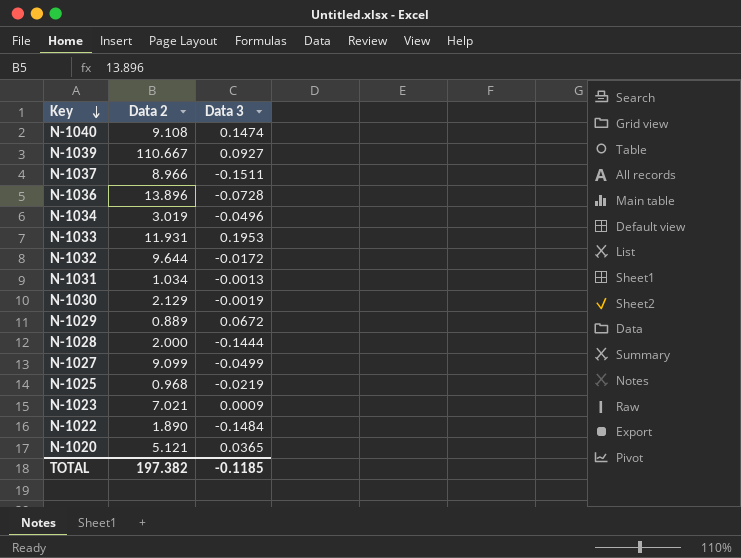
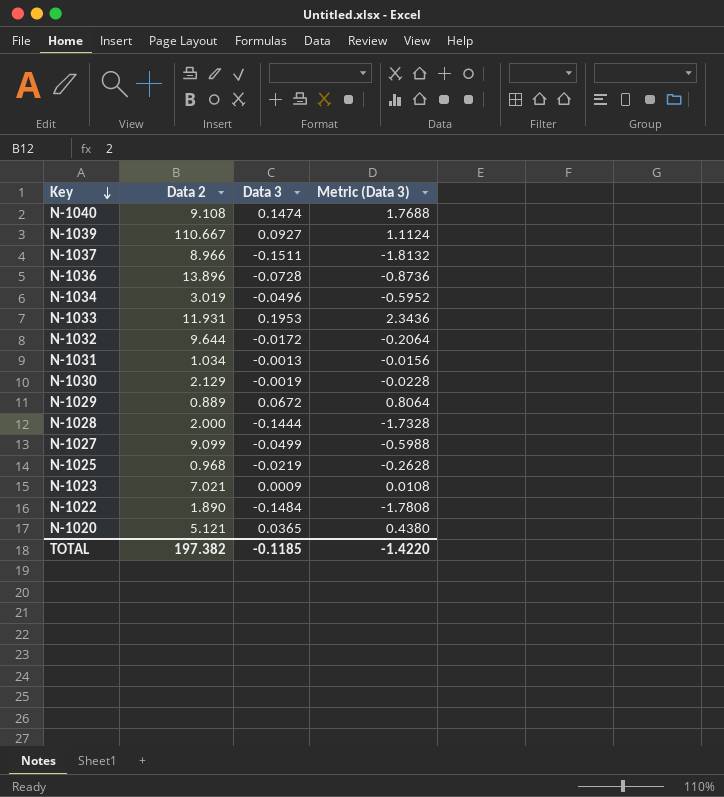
column Metric (Data 3) | formula: none -> [Data 3] * 12

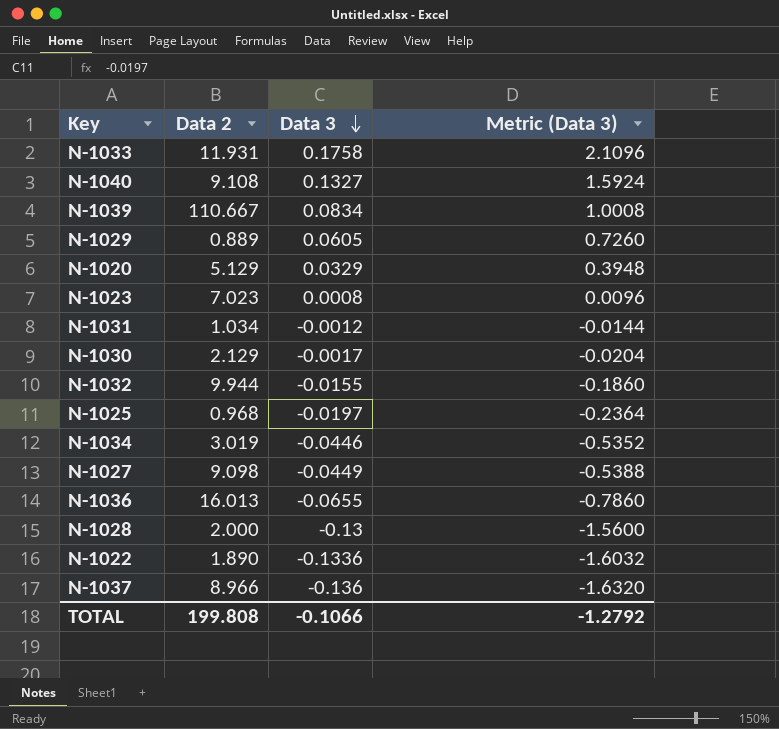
row order: Key descending -> Data 3 descending
N-1033 | Data 3: 0.1953 -> 0.1758
N-1033 | Metric (Data 3): 2.3436 -> 2.1096
N-1040 | Data 3: 0.1474 -> 0.1327
N-1040 | Metric (Data 3): 1.7688 -> 1.5924
N-1039 | Data 3: 0.0927 -> 0.0834
N-1039 | Metric (Data 3): 1.1124 -> 1.0008
N-1029 | Data 3: 0.0672 -> 0.0605
N-1029 | Metric (Data 3): 0.8064 -> 0.7260
N-1020 | Data 2: 5.121 -> 5.129
N-1020 | Data 3: 0.0365 -> 0.0329
N-1020 | Metric (Data 3): 0.4380 -> 0.3948
N-1023 | Data 2: 7.021 -> 7.023
N-1023 | Data 3: 0.0009 -> 0.0008
N-1023 | Metric (Data 3): 0.0108 -> 0.0096
N-1031 | Data 3: -0.0013 -> -0.0012
N-1031 | Metric (Data 3): -0.0156 -> -0.0144
N-1030 | Data 3: -0.0019 -> -0.0017
N-1030 | Metric (Data 3): -0.0228 -> -0.0204
N-1032 | Data 2: 9.644 -> 9.944
N-1032 | Data 3: -0.0172 -> -0.0155
N-1032 | Metric (Data 3): -0.2064 -> -0.1860
N-1025 | Data 3: -0.0219 -> -0.0197
N-1025 | Metric (Data 3): -0.2628 -> -0.2364
N-1034 | Data 3: -0.0496 -> -0.0446
N-1034 | Metric (Data 3): -0.5952 -> -0.5352
N-1027 | Data 2: 9.099 -> 9.098
N-1027 | Data 3: -0.0499 -> -0.0449
N-1027 | Metric (Data 3): -0.5988 -> -0.5388
N-1036 | Data 2: 13.896 -> 16.013
N-1036 | Data 3: -0.0728 -> -0.0655
N-1036 | Metric (Data 3): -0.8736 -> -0.7860
N-1028 | Data 3: -0.1444 -> -0.13
N-1028 | Metric (Data 3): -1.7328 -> -1.5600
N-1022 | Data 3: -0.1484 -> -0.1336
N-1022 | Metric (Data 3): -1.7808 -> -1.6032
N-1037 | Data 3: -0.1511 -> -0.136
N-1037 | Metric (Data 3): -1.8132 -> -1.6320
TOTAL | Data 2: 197.382 -> 199.808
TOTAL | Data 3: -0.1185 -> -0.1066
TOTAL | Metric (Data 3): -1.4220 -> -1.2792

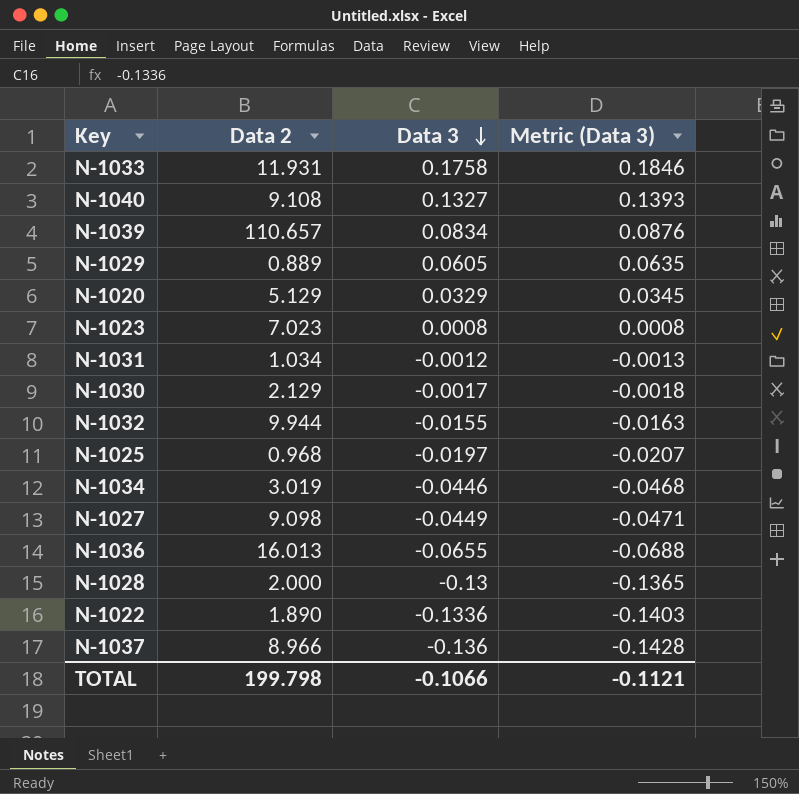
column Metric (Data 3) | formula: [Data 3] * 12 -> [Data 3] * 1.05
N-1039 | Data 2: 110.667 -> 110.657
TOTAL | Data 2: 199.808 -> 199.798
TOTAL | Metric (Data 3): -1.2792 -> -0.1121

